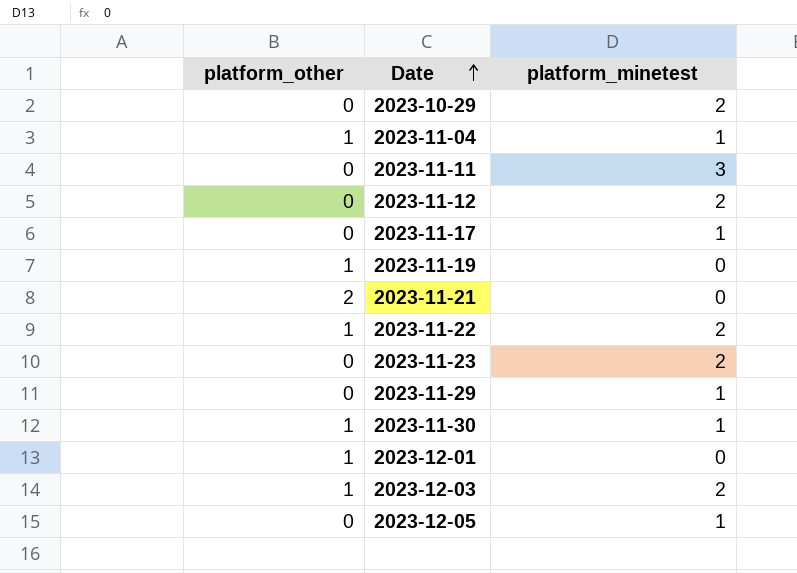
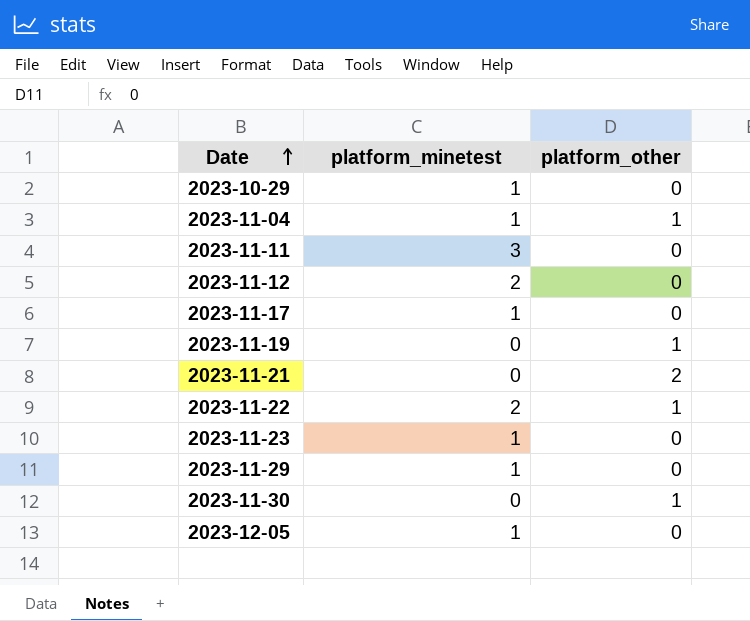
column platform_other | position: 1 -> 3
row 2023-12-01: 1 | 0 -> none
row 2023-12-03: 1 | 2 -> none
2023-10-29 | platform_minetest: 2 -> 1
2023-11-23 | platform_minetest: 2 -> 1
2023-11-30 | platform_minetest: 1 -> 0

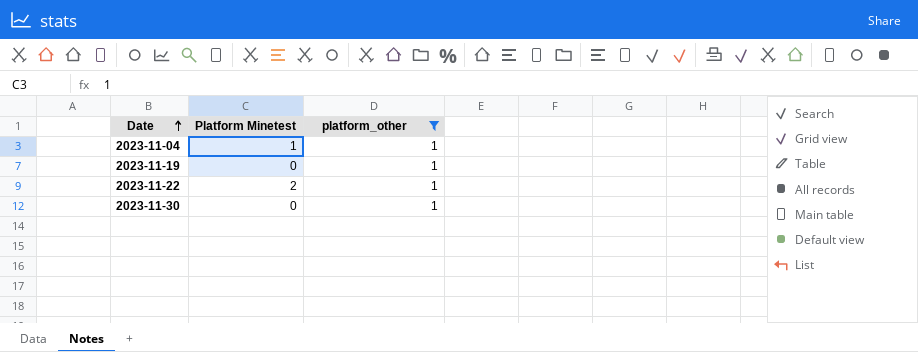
filter: none -> platform_other = 1
column name: platform_minetest -> Platform Minetest

